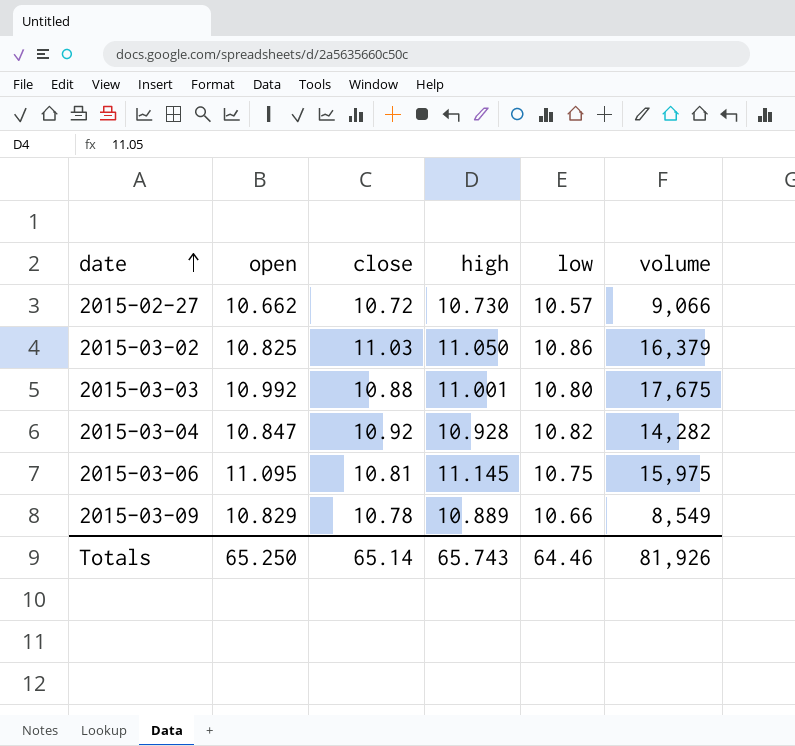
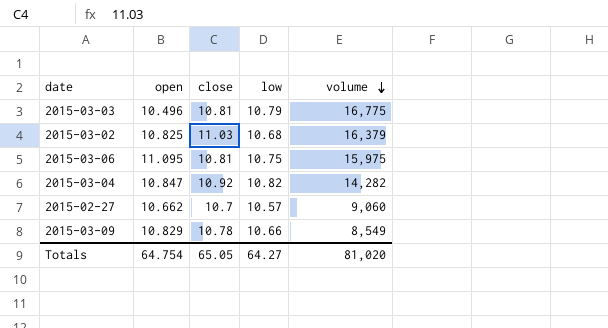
row order: date ascending -> volume descending
column high | position: 4 -> none
2015-03-03 | open: 10.992 -> 10.496
2015-03-03 | close: 10.88 -> 10.81
2015-03-03 | low: 10.80 -> 10.79
2015-03-03 | volume: 17,675 -> 16,775
2015-03-02 | low: 10.86 -> 10.68
2015-02-27 | close: 10.72 -> 10.7
2015-02-27 | volume: 9,066 -> 9,060
Totals | open: 65.250 -> 64.754
Totals | close: 65.14 -> 65.05
Totals | low: 64.46 -> 64.27
Totals | volume: 81,926 -> 81,020

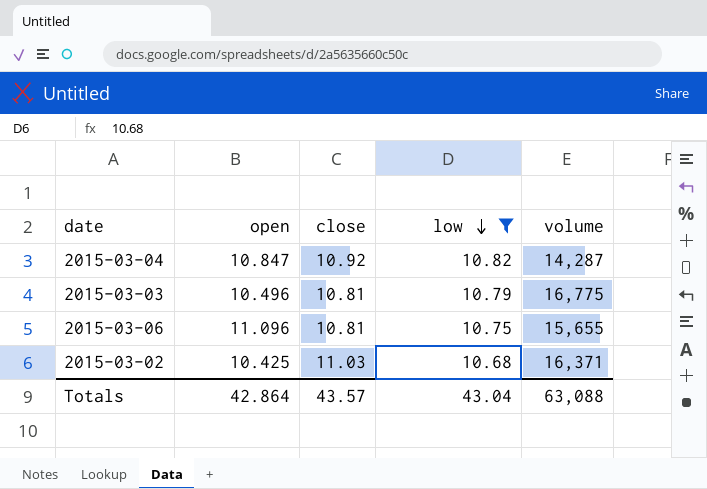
filter: none -> low >= 10.68
row order: volume descending -> low descending
2015-03-04 | volume: 14,282 -> 14,287
2015-03-06 | open: 11.095 -> 11.096
2015-03-06 | volume: 15,975 -> 15,655
2015-03-02 | open: 10.825 -> 10.425
2015-03-02 | volume: 16,379 -> 16,371
Totals | open: 64.754 -> 42.864
Totals | close: 65.05 -> 43.57
Totals | low: 64.27 -> 43.04
Totals | volume: 81,020 -> 63,088

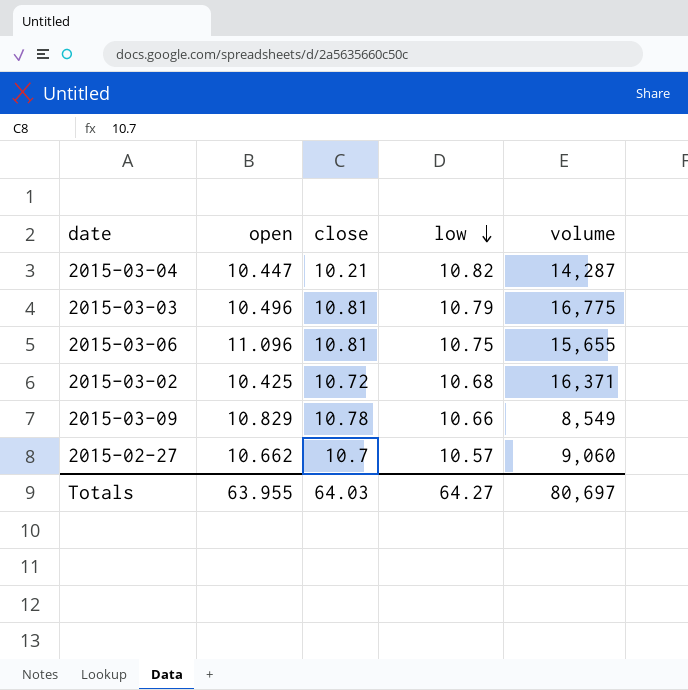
filter: low >= 10.68 -> none
2015-03-04 | open: 10.847 -> 10.447
2015-03-04 | close: 10.92 -> 10.21
2015-03-02 | close: 11.03 -> 10.72
Totals | open: 42.864 -> 63.955
Totals | close: 43.57 -> 64.03
Totals | low: 43.04 -> 64.27
Totals | volume: 63,088 -> 80,697

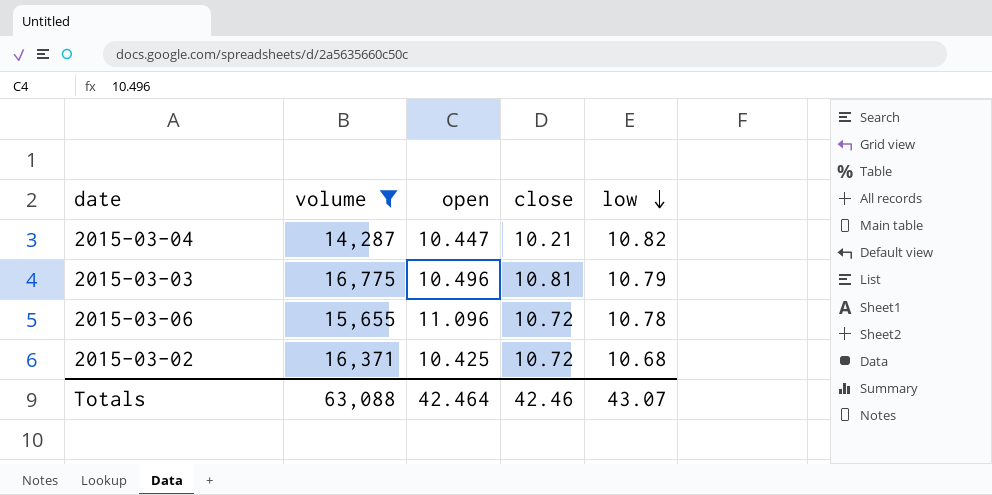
filter: none -> volume >= 14,287
column volume | position: 5 -> 2
2015-03-06 | close: 10.81 -> 10.72
2015-03-06 | low: 10.75 -> 10.78
Totals | volume: 80,697 -> 63,088
Totals | open: 63.955 -> 42.464
Totals | close: 64.03 -> 42.46
Totals | low: 64.27 -> 43.07

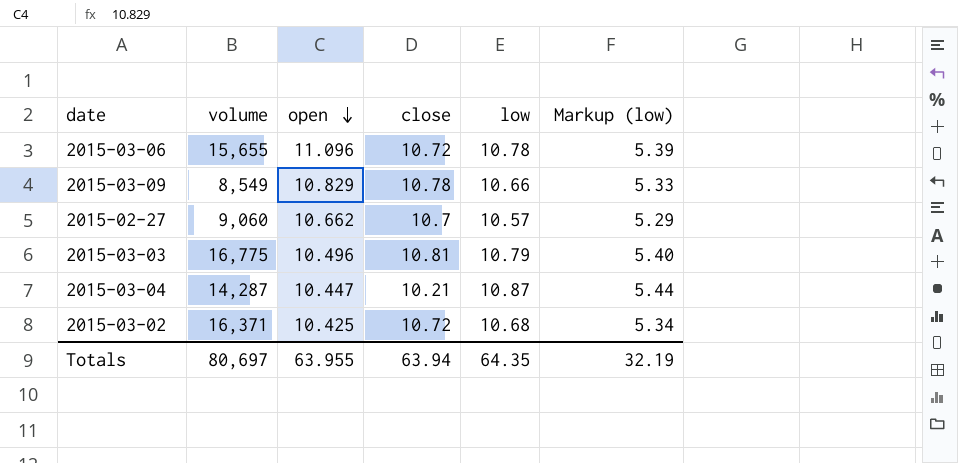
filter: volume >= 14,287 -> none
row order: low descending -> open descending
column Markup (low) | formula: none -> [low] * 0.5
2015-03-04 | low: 10.82 -> 10.87
Totals | volume: 63,088 -> 80,697
Totals | open: 42.464 -> 63.955
Totals | close: 42.46 -> 63.94
Totals | low: 43.07 -> 64.35

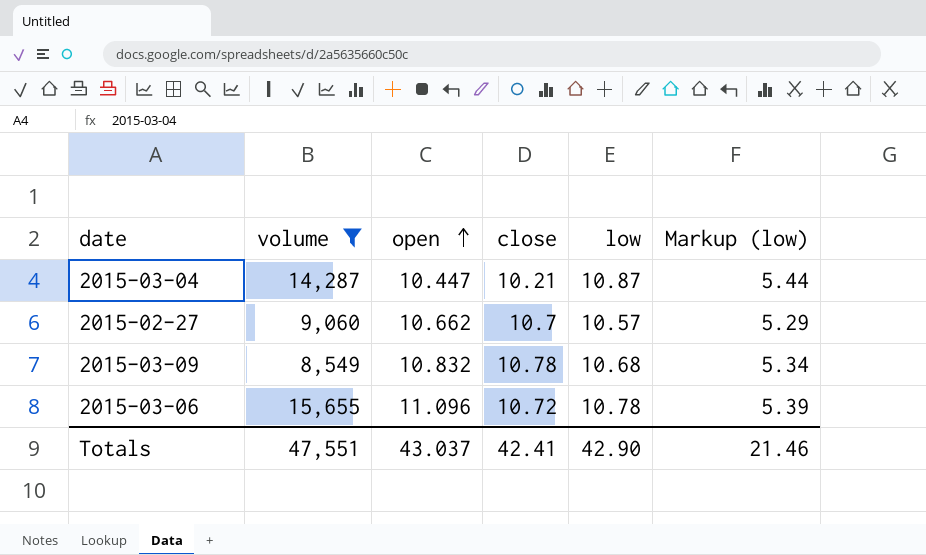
filter: none -> volume <= 15,655
row order: open descending -> open ascending
2015-03-09 | open: 10.829 -> 10.832
2015-03-09 | low: 10.66 -> 10.68
2015-03-09 | Markup (low): 5.33 -> 5.34
Totals | volume: 80,697 -> 47,551
Totals | open: 63.955 -> 43.037
Totals | close: 63.94 -> 42.41
Totals | low: 64.35 -> 42.90
Totals | Markup (low): 32.19 -> 21.46

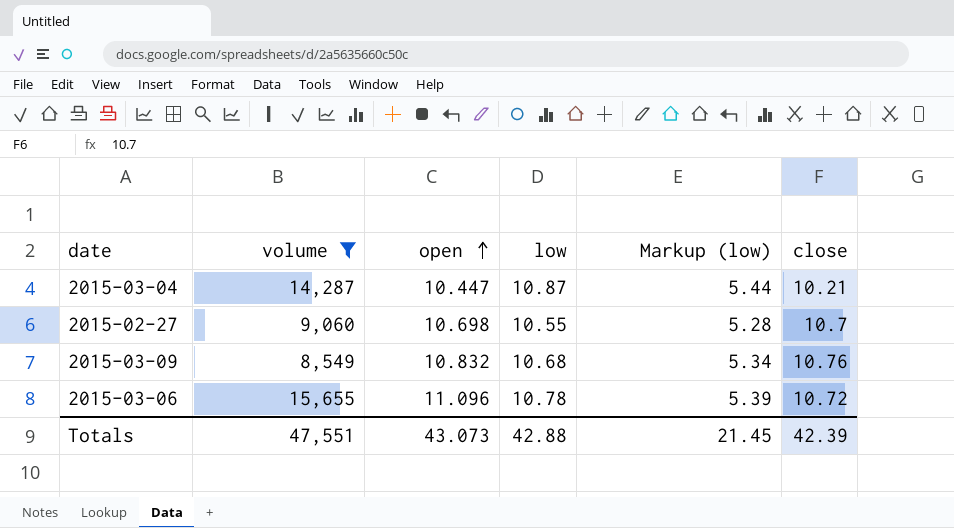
column close | position: 4 -> 6
2015-02-27 | open: 10.662 -> 10.698
2015-02-27 | low: 10.57 -> 10.55
2015-02-27 | Markup (low): 5.29 -> 5.28
2015-03-09 | close: 10.78 -> 10.76
Totals | open: 43.037 -> 43.073
Totals | low: 42.90 -> 42.88
Totals | Markup (low): 21.46 -> 21.45
Totals | close: 42.41 -> 42.39

